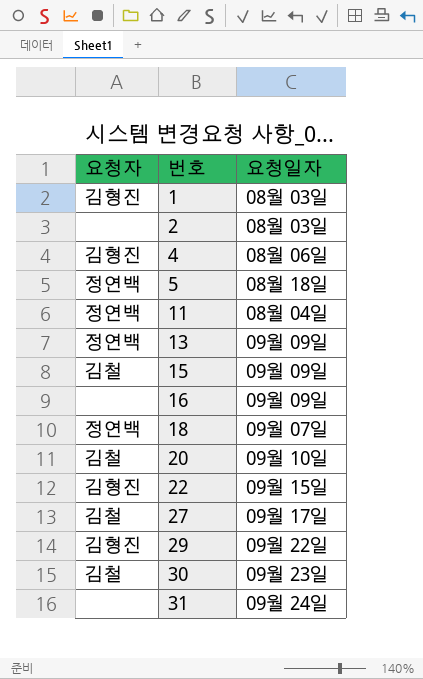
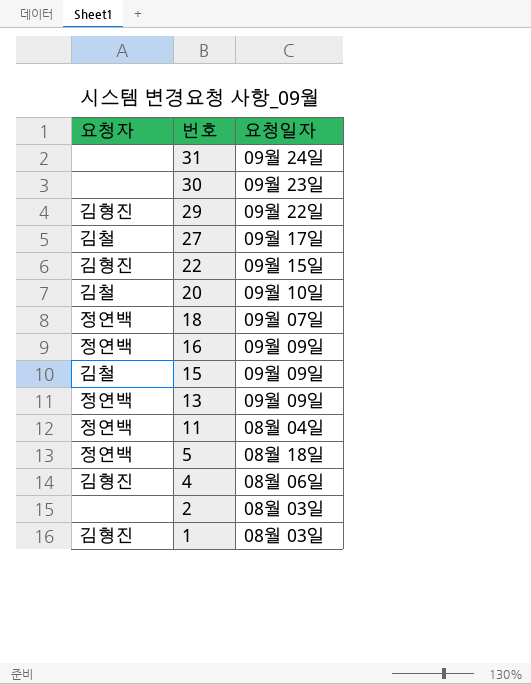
row order: 번호 ascending -> 번호 descending
30 | 요청자: 김철 -> none
16 | 요청자: none -> 정연백

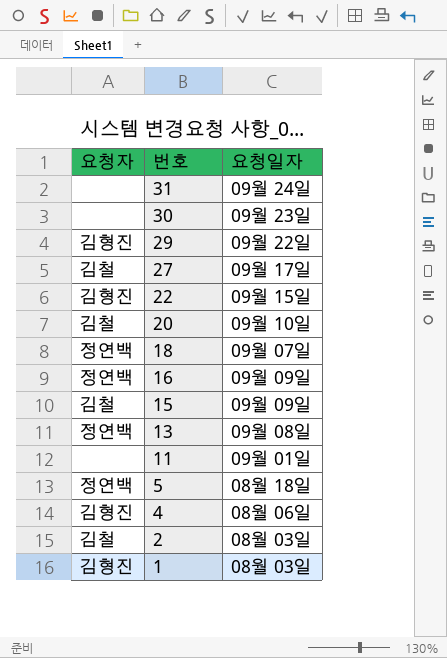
13 | 요청일자: 09월 09일 -> 09월 08일
11 | 요청자: 정연백 -> none
11 | 요청일자: 08월 04일 -> 09월 01일
2 | 요청자: none -> 김철

